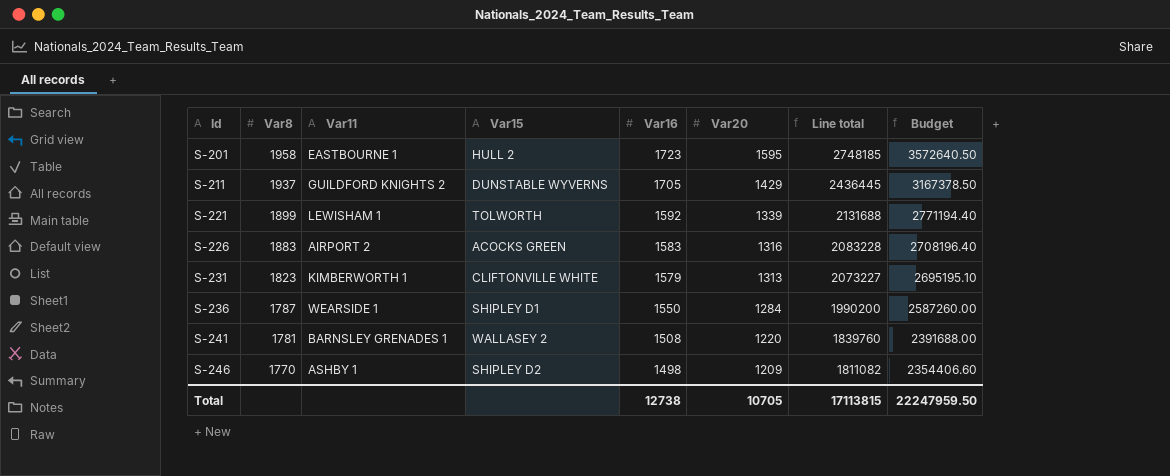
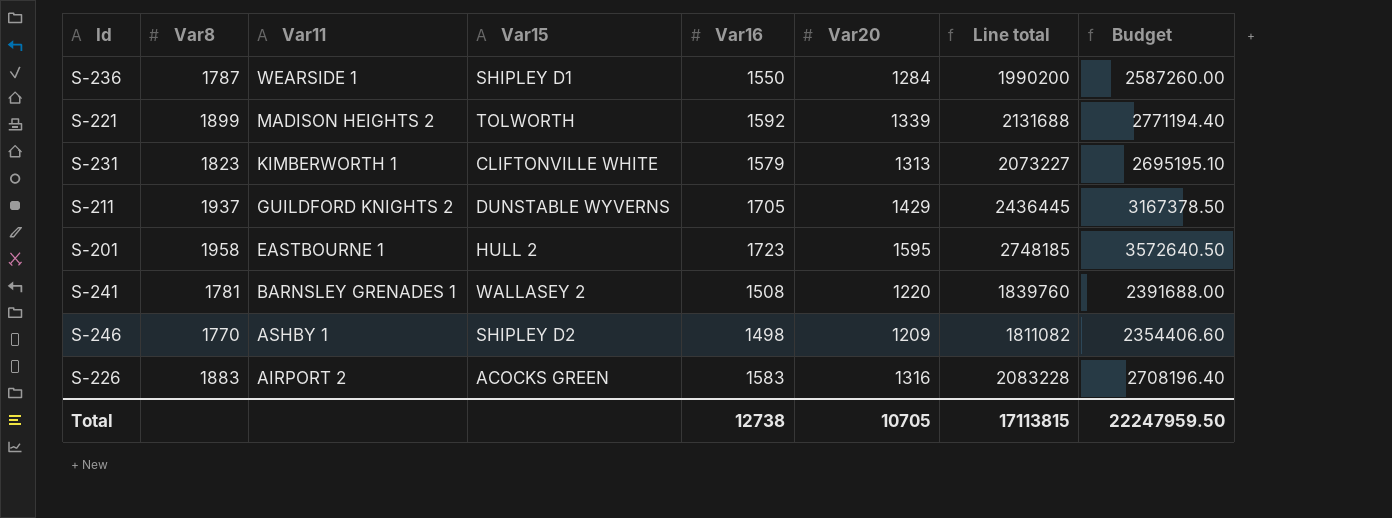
row order: Id ascending -> Var11 descending
S-221 | Var11: LEWISHAM 1 -> MADISON HEIGHTS 2

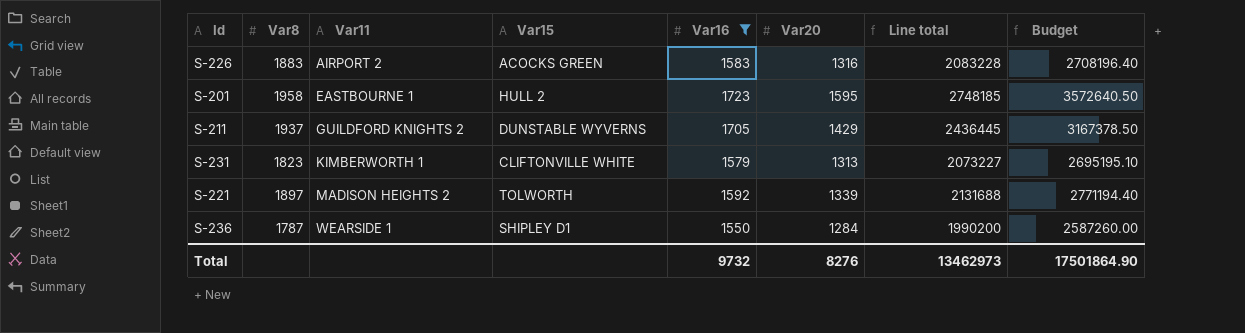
filter: none -> Var16 >= 1550
row order: Var11 descending -> Var11 ascending
S-221 | Var8: 1899 -> 1897
Total | Var16: 12738 -> 9732
Total | Var20: 10705 -> 8276
Total | Line total: 17113815 -> 13462973
Total | Budget: 22247959.50 -> 17501864.90

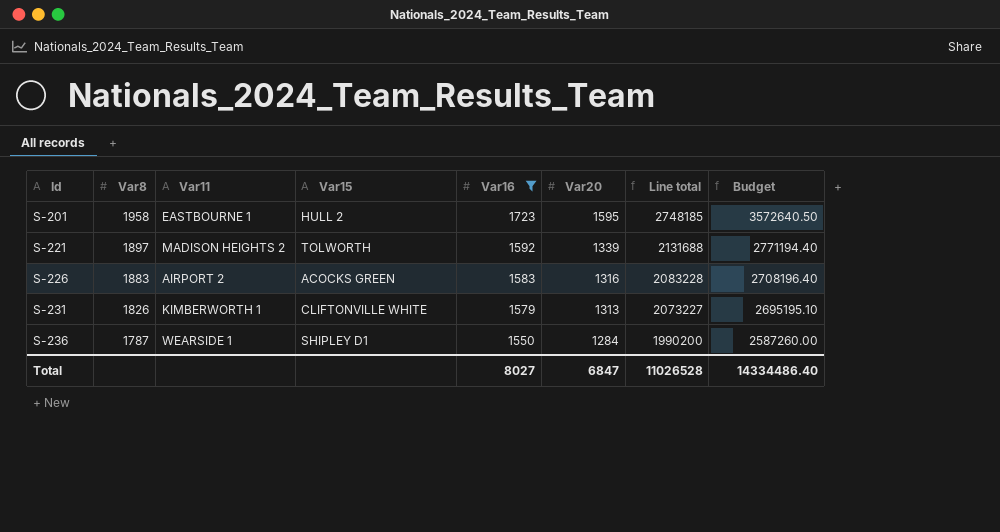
row order: Var11 ascending -> Id ascending
row S-211: 1937 | GUILDFORD KNIGHTS 2 | DUNSTABLE WYVERNS | 1705 | 1429 | 2436445 | 3167378.50 -> none
S-231 | Var8: 1823 -> 1826
Total | Var16: 9732 -> 8027
Total | Var20: 8276 -> 6847
Total | Line total: 13462973 -> 11026528
Total | Budget: 17501864.90 -> 14334486.40

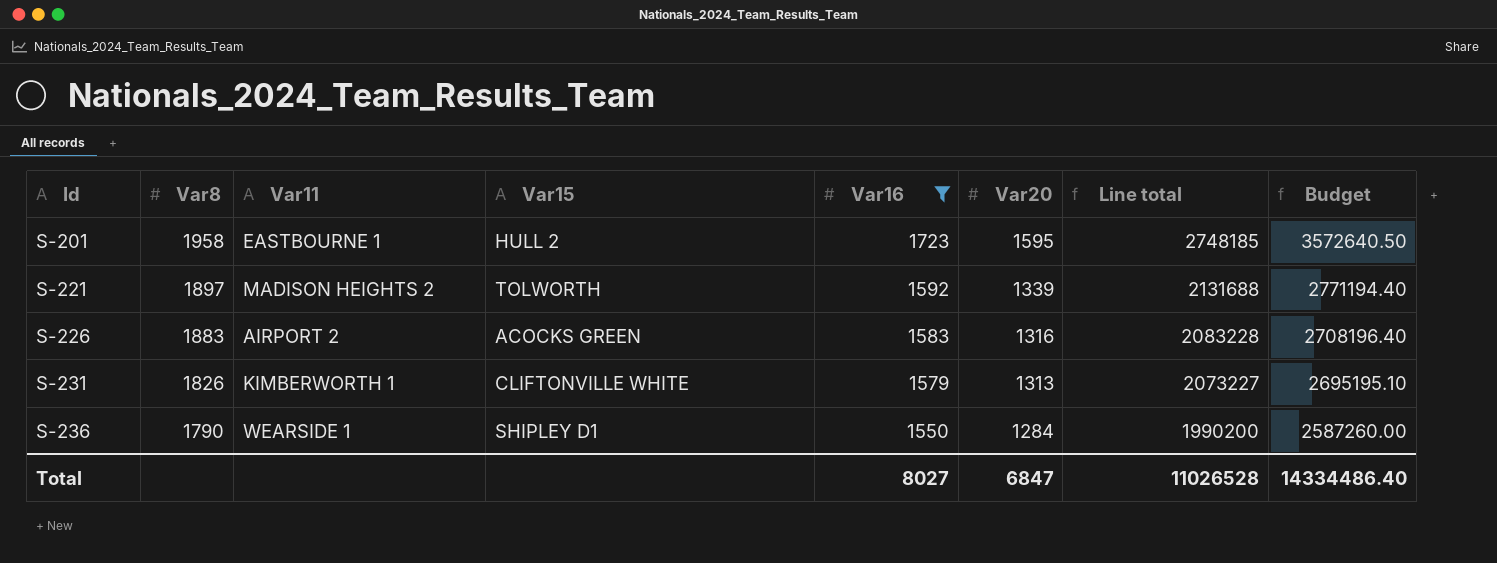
S-236 | Var8: 1787 -> 1790

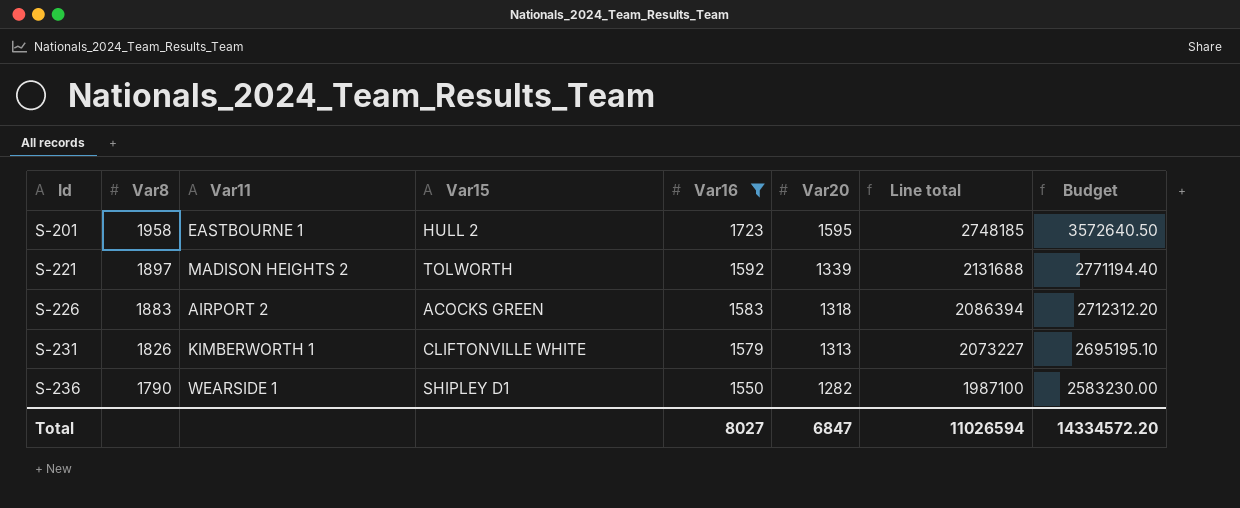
S-226 | Var20: 1316 -> 1318
S-226 | Line total: 2083228 -> 2086394
S-226 | Budget: 2708196.40 -> 2712312.20
S-236 | Var20: 1284 -> 1282
S-236 | Line total: 1990200 -> 1987100
S-236 | Budget: 2587260.00 -> 2583230.00
Total | Line total: 11026528 -> 11026594
Total | Budget: 14334486.40 -> 14334572.20

